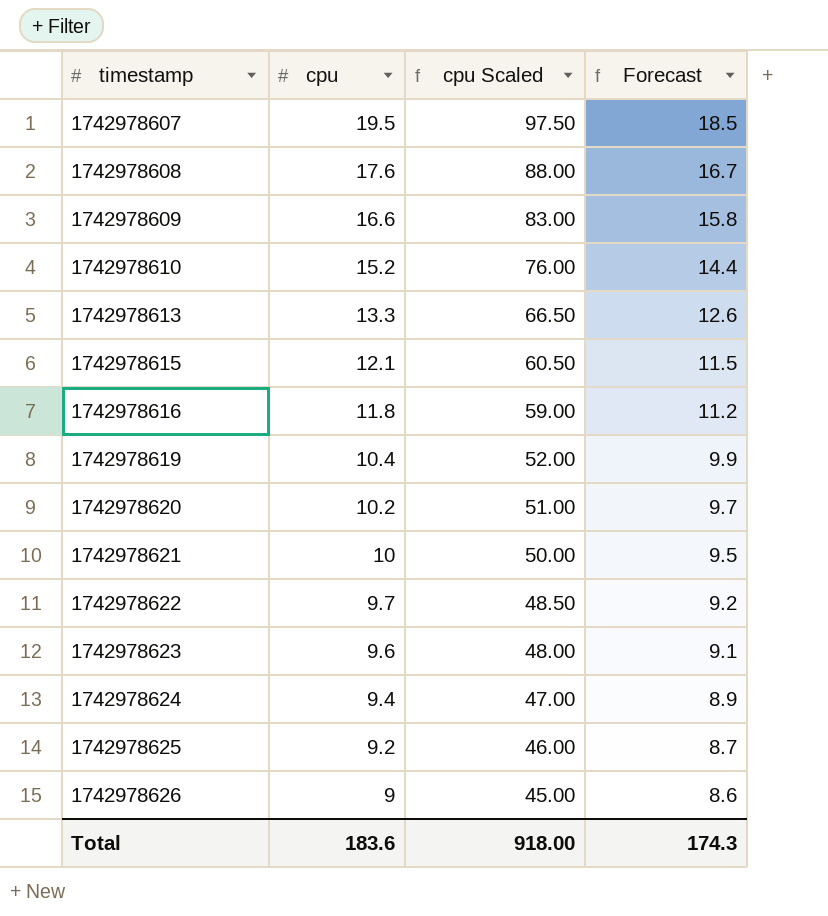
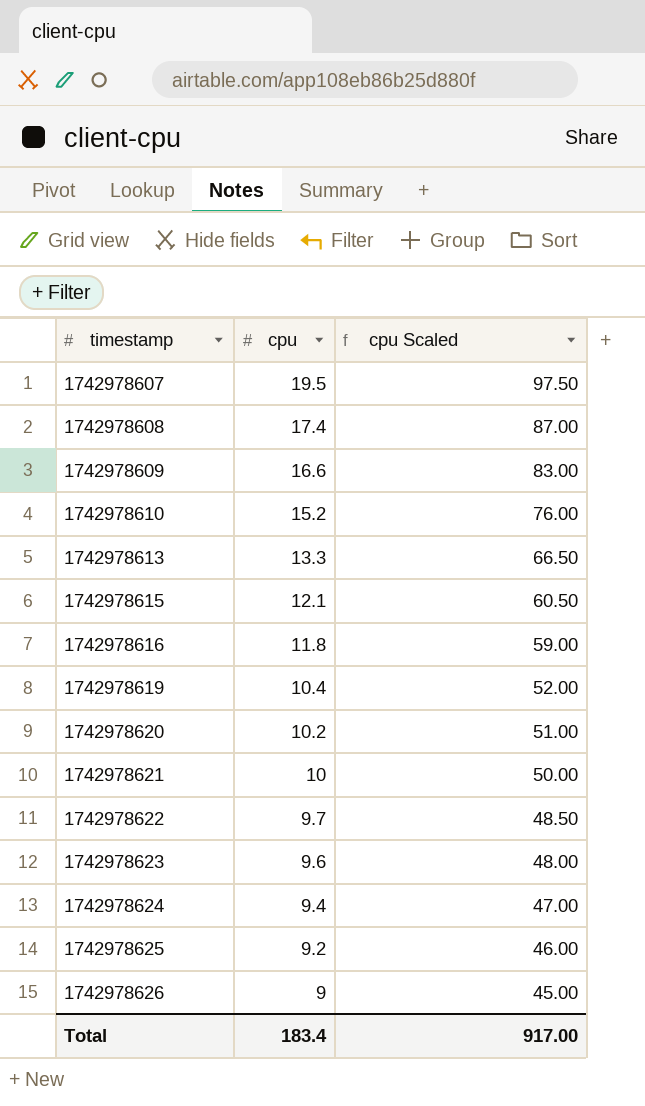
column Forecast | formula: [cpu] * 0.95 -> none
1742978608 | cpu: 17.6 -> 17.4
1742978608 | cpu Scaled: 88.00 -> 87.00
Total | cpu: 183.6 -> 183.4
Total | cpu Scaled: 918.00 -> 917.00

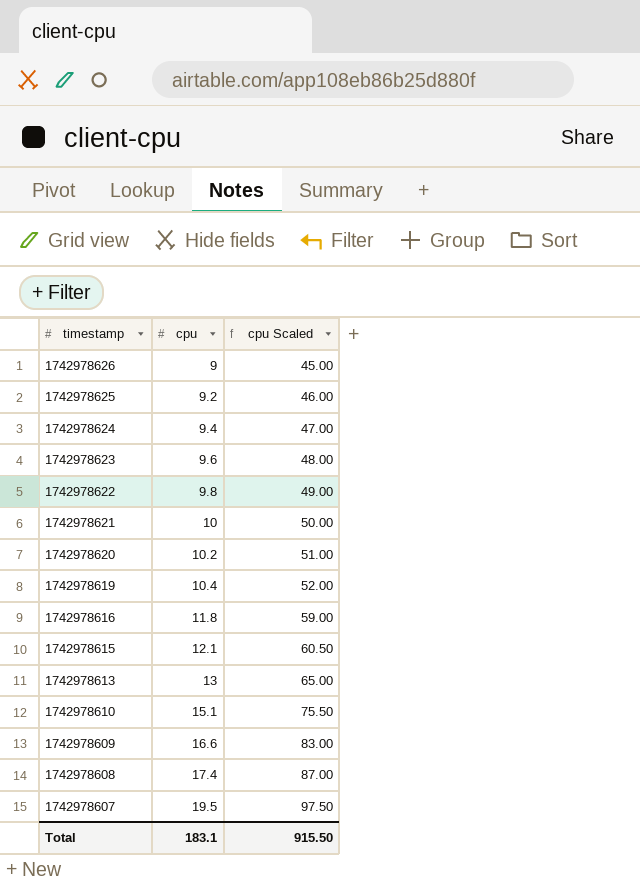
row order: timestamp ascending -> timestamp descending
1742978622 | cpu: 9.7 -> 9.8
1742978622 | cpu Scaled: 48.50 -> 49.00
1742978613 | cpu: 13.3 -> 13
1742978613 | cpu Scaled: 66.50 -> 65.00
1742978610 | cpu: 15.2 -> 15.1
1742978610 | cpu Scaled: 76.00 -> 75.50
Total | cpu: 183.4 -> 183.1
Total | cpu Scaled: 917.00 -> 915.50

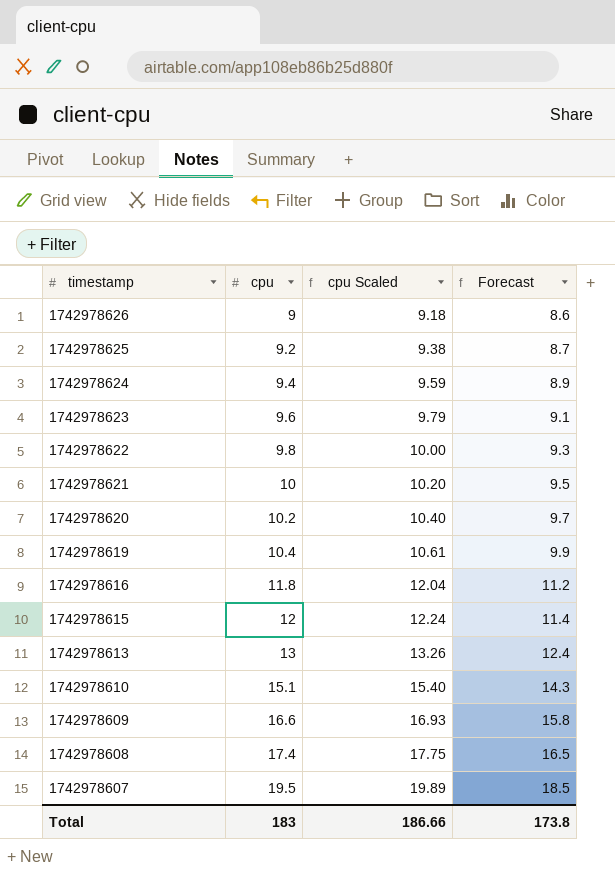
column cpu Scaled | formula: [cpu] * 5 -> [cpu] * 1.02
column Forecast | formula: none -> [cpu] * 0.95
1742978615 | cpu: 12.1 -> 12
Total | cpu: 183.1 -> 183
Total | cpu Scaled: 915.50 -> 186.66

